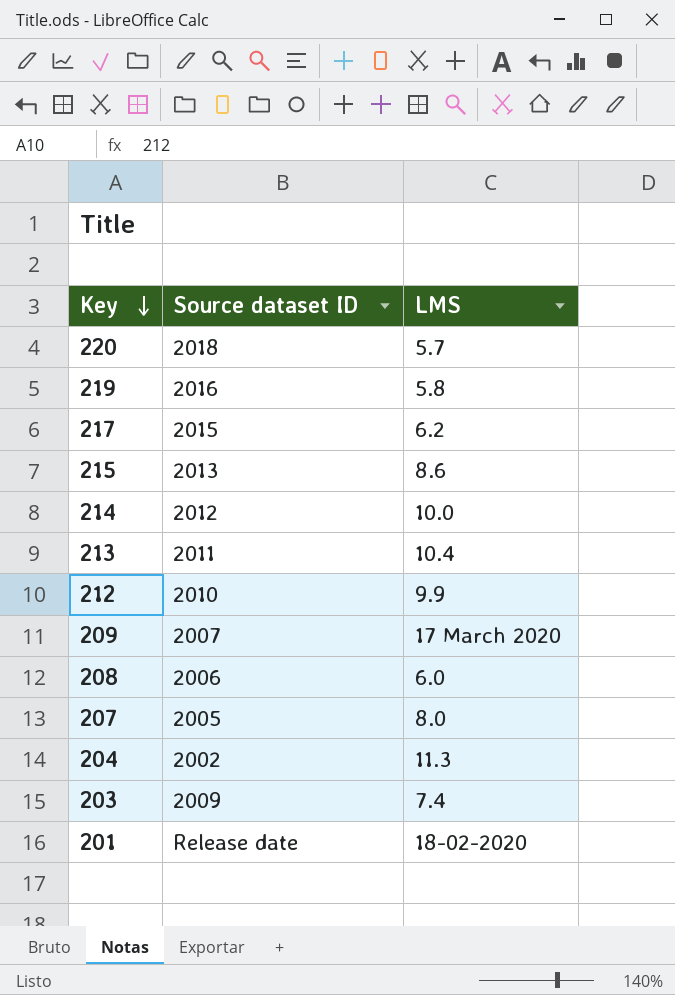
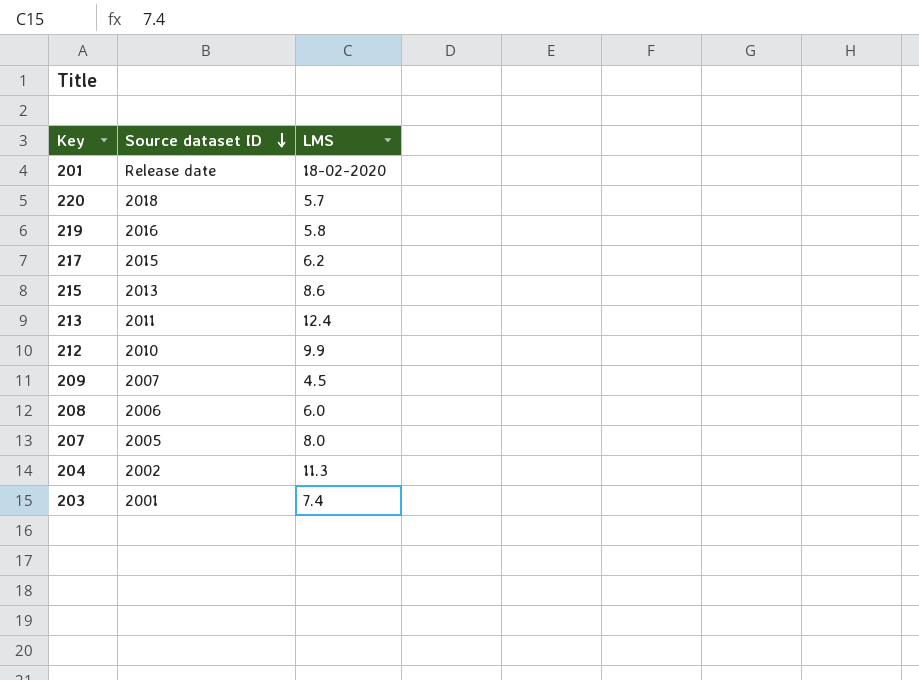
row order: Key descending -> Source dataset ID descending
row 214: 2012 | 10.0 -> none
213 | LMS: 10.4 -> 12.4
209 | LMS: 17 March 2020 -> 4.5
203 | Source dataset ID: 2009 -> 2001

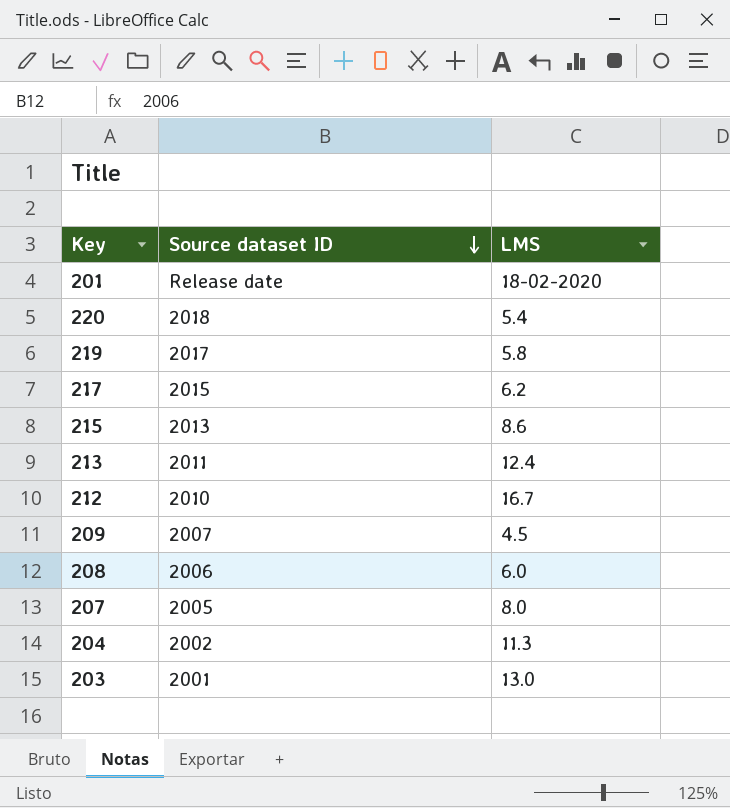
220 | LMS: 5.7 -> 5.4
219 | Source dataset ID: 2016 -> 2017
212 | LMS: 9.9 -> 16.7
203 | LMS: 7.4 -> 13.0

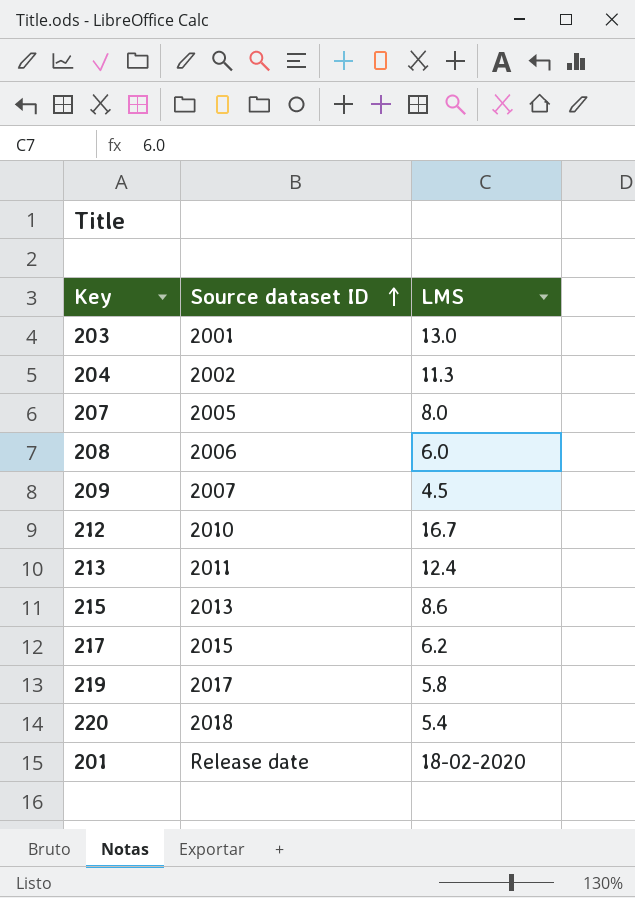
row order: Source dataset ID descending -> Source dataset ID ascending

